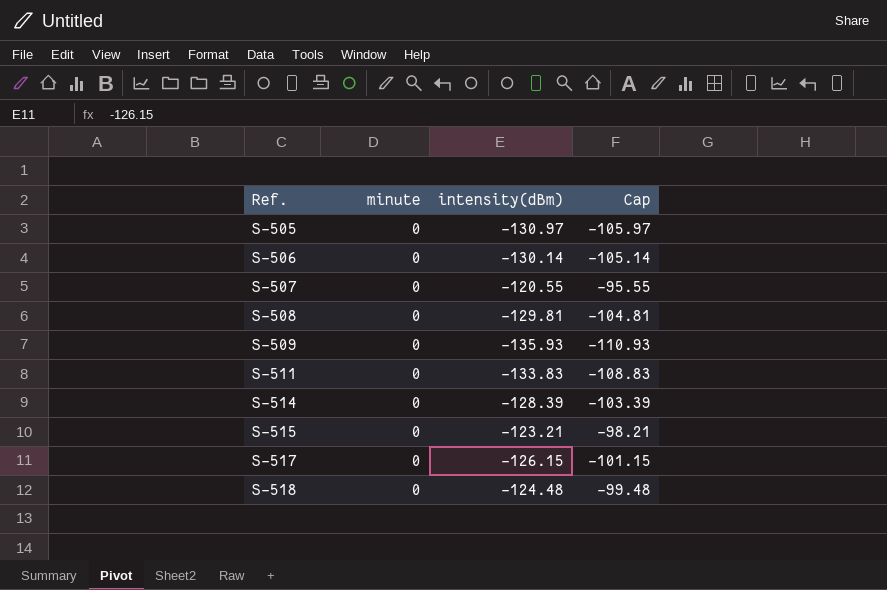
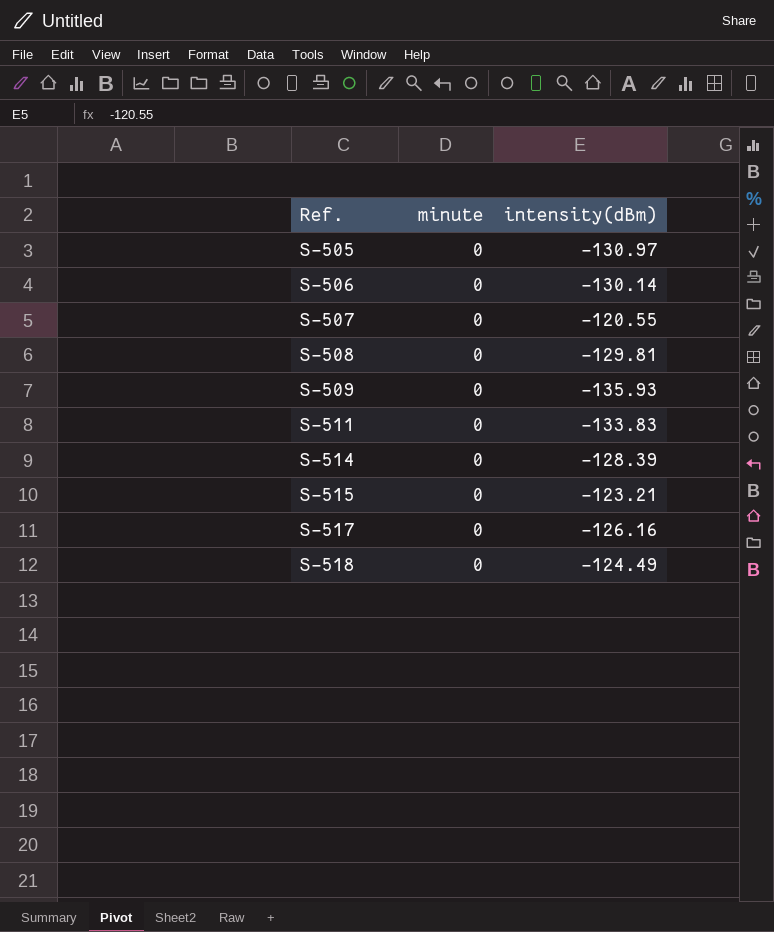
column Cap | formula: [intensity(dBm)] + 25 -> none
S-517 | intensity(dBm): -126.15 -> -126.16
S-518 | intensity(dBm): -124.48 -> -124.49

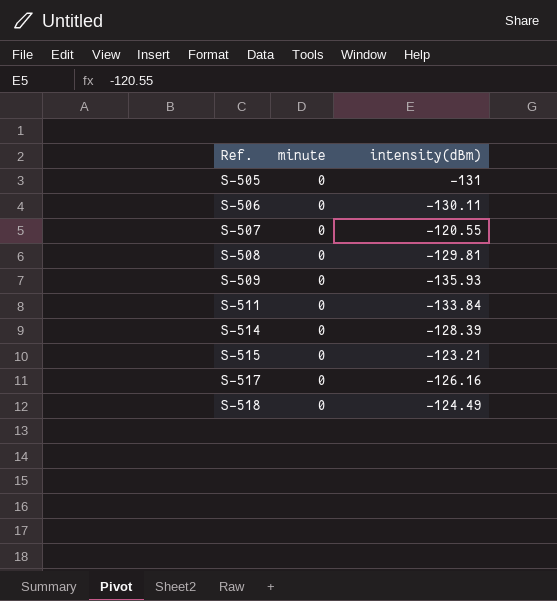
S-505 | intensity(dBm): -130.97 -> -131
S-506 | intensity(dBm): -130.14 -> -130.11
S-511 | intensity(dBm): -133.83 -> -133.84

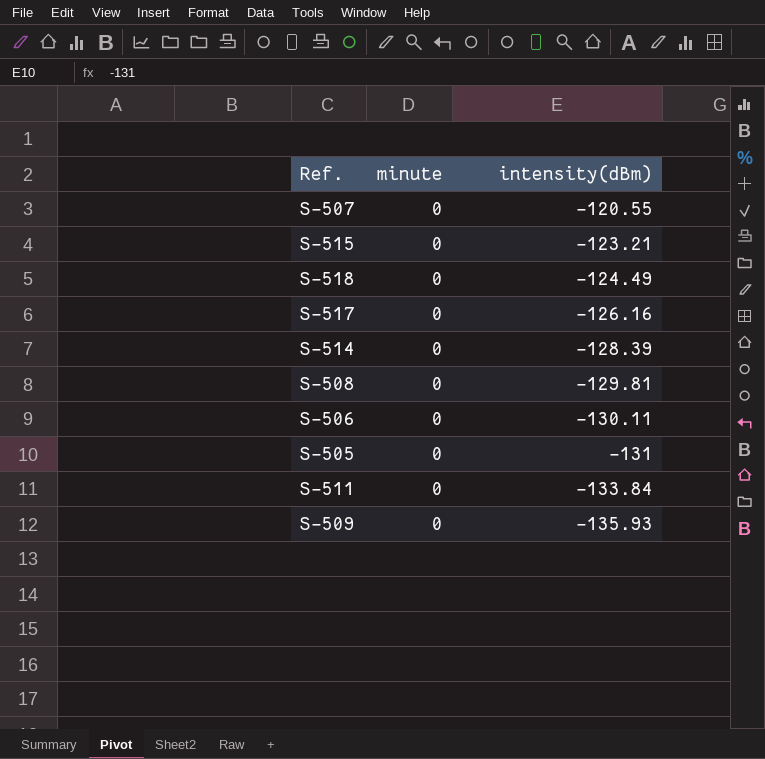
row order: Ref. ascending -> intensity(dBm) descending

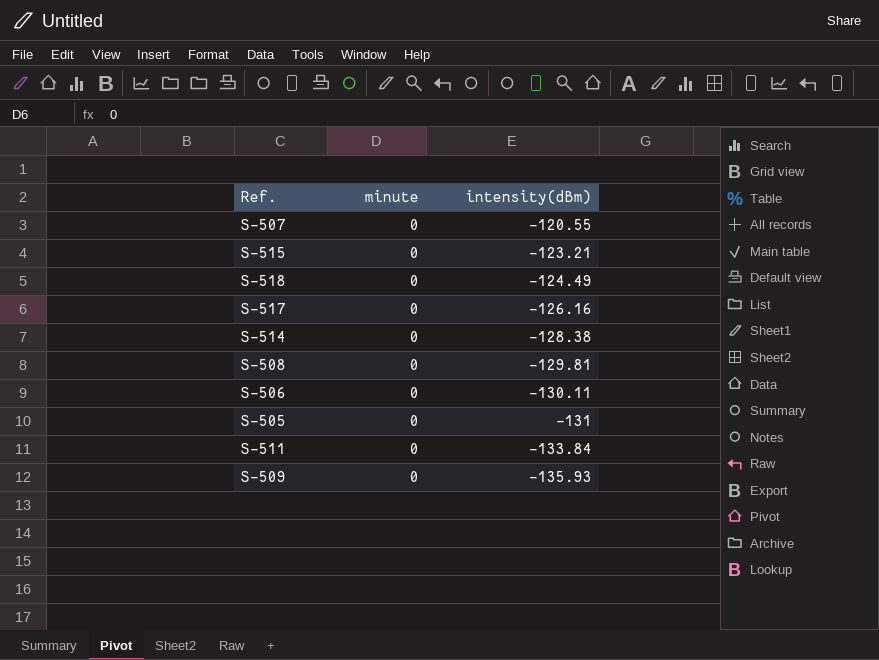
S-514 | intensity(dBm): -128.39 -> -128.38

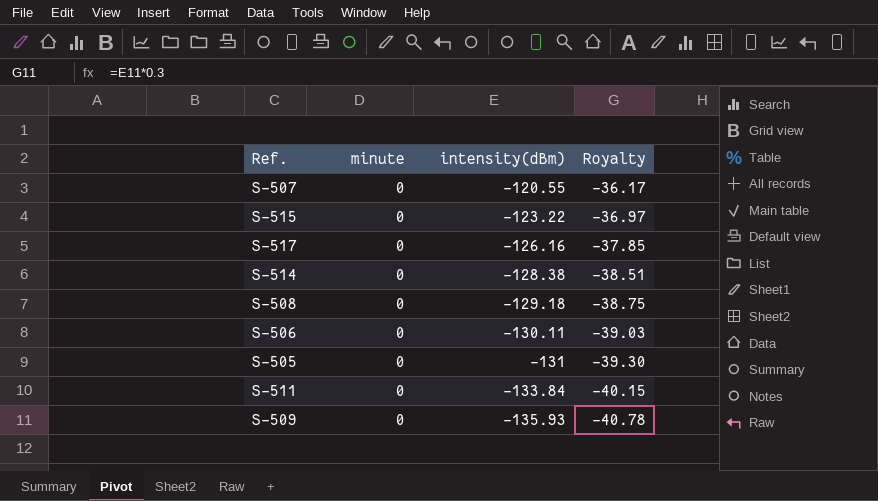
column Royalty | formula: none -> [intensity(dBm)] * 0.3
row S-518: 0 | -124.49 -> none
S-515 | intensity(dBm): -123.21 -> -123.22
S-508 | intensity(dBm): -129.81 -> -129.18

